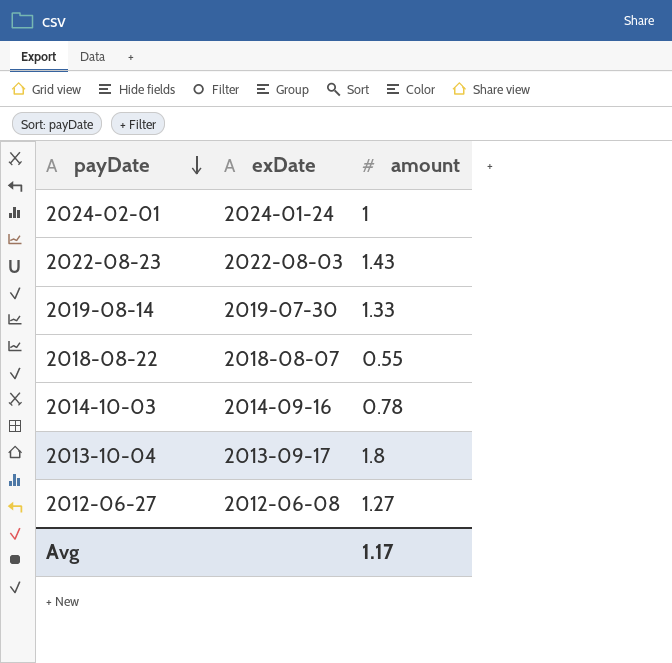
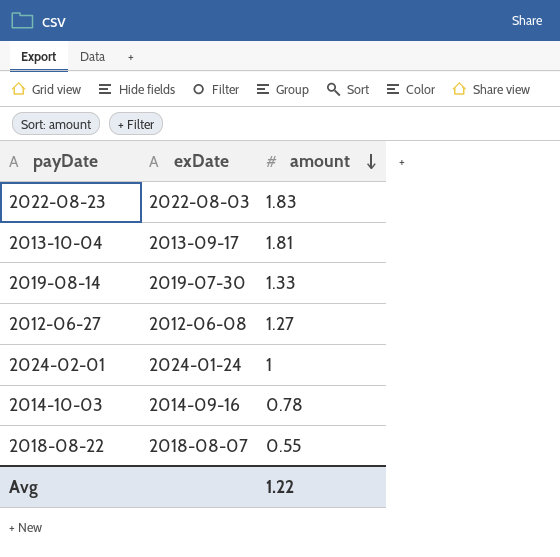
row order: payDate descending -> amount descending
2022-08-23 | amount: 1.43 -> 1.83
2013-10-04 | amount: 1.8 -> 1.81
Avg | amount: 1.17 -> 1.22

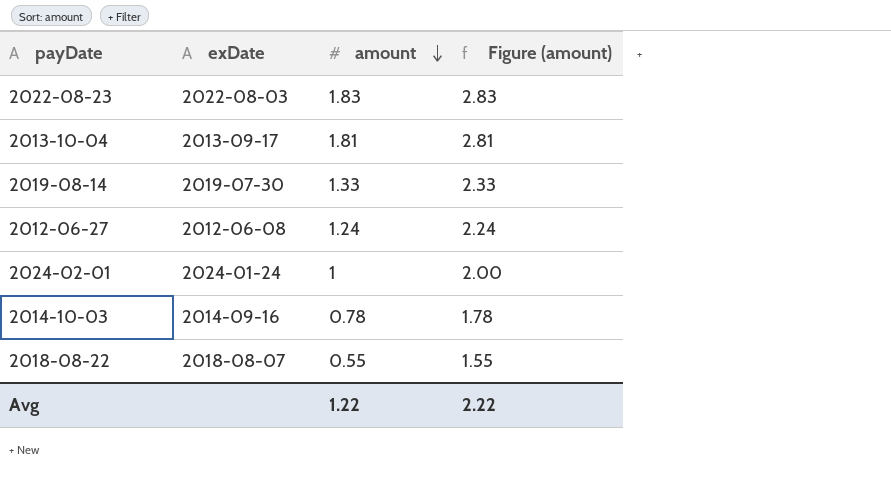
column Figure (amount) | formula: none -> [amount] + 1
2012-06-27 | amount: 1.27 -> 1.24

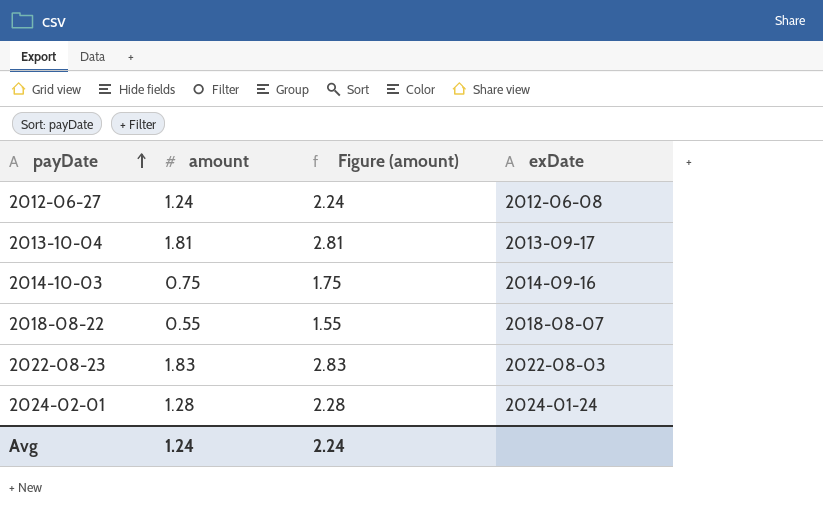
row order: amount descending -> payDate ascending
column exDate | position: 2 -> 4
row 2019-08-14: 2019-07-30 | 1.33 | 2.33 -> none
2014-10-03 | amount: 0.78 -> 0.75
2014-10-03 | Figure (amount): 1.78 -> 1.75
2024-02-01 | amount: 1 -> 1.28
2024-02-01 | Figure (amount): 2.00 -> 2.28
Avg | amount: 1.22 -> 1.24
Avg | Figure (amount): 2.22 -> 2.24

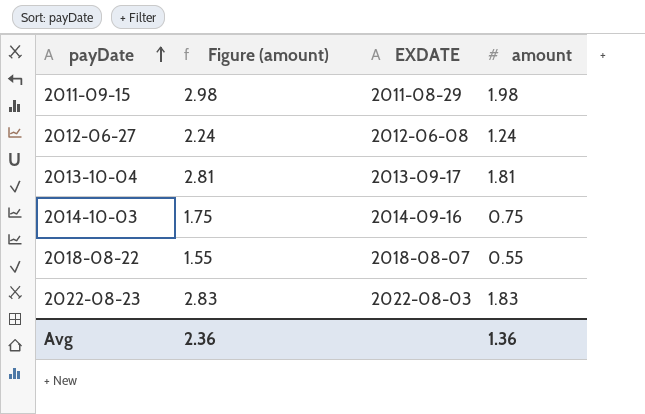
column name: exDate -> EXDATE
column amount | position: 2 -> 4
row 2024-02-01: 1.28 | 2.28 | 2024-01-24 -> none
row 2011-09-15: none -> 2.98 | 2011-08-29 | 1.98
Avg | Figure (amount): 2.24 -> 2.36
Avg | amount: 1.24 -> 1.36

